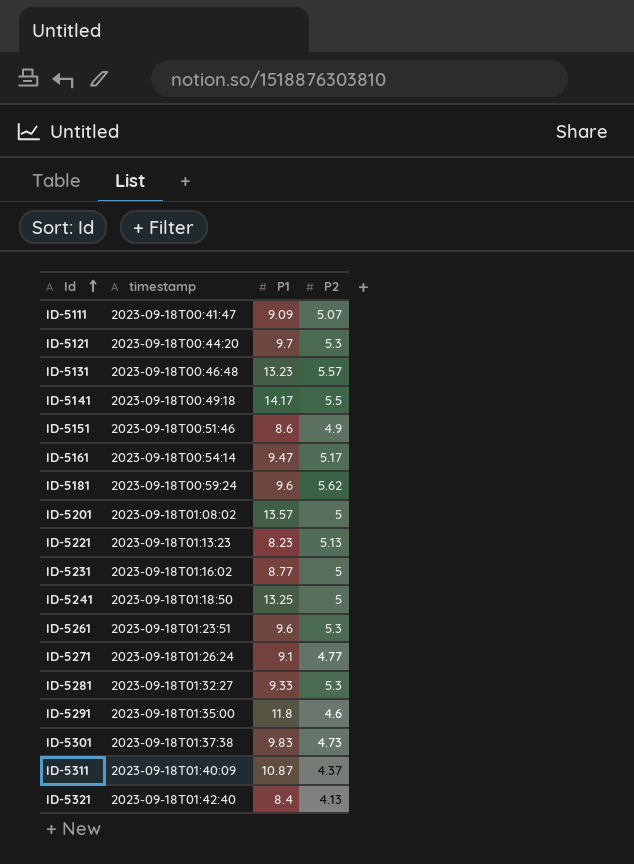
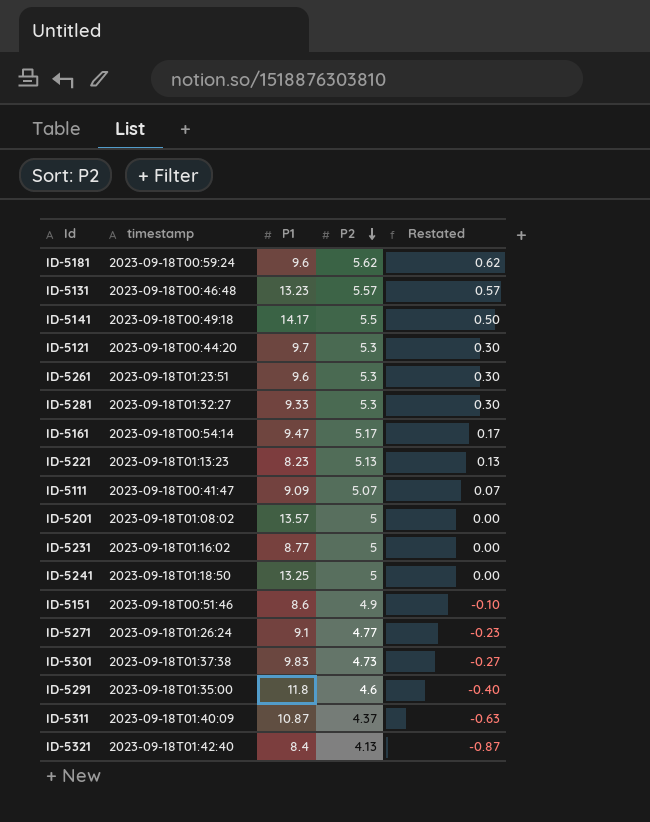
row order: Id ascending -> P2 descending
column Restated | formula: none -> [P2] - 5

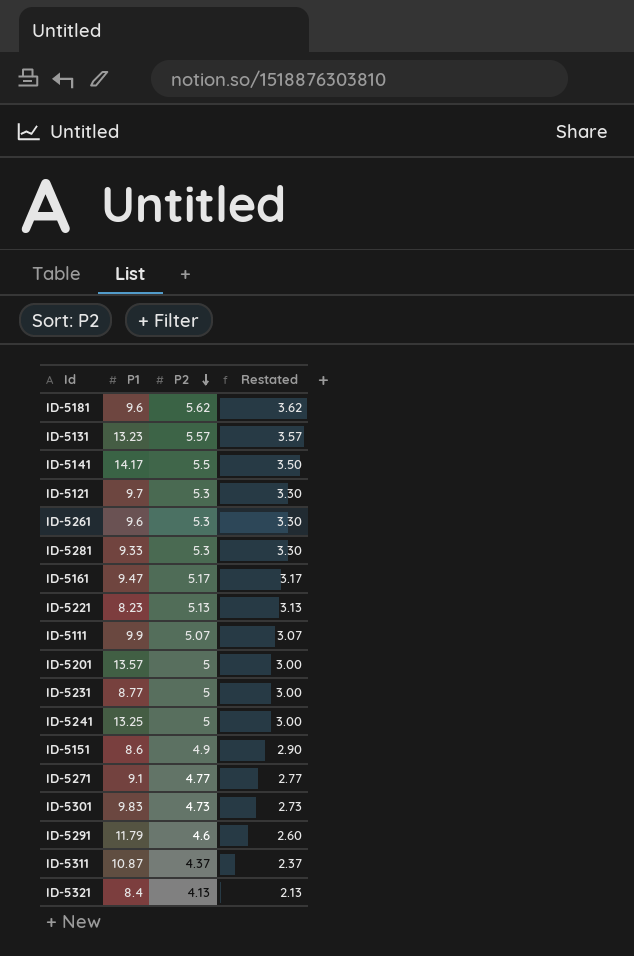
column timestamp | position: 2 -> none
column Restated | formula: [P2] - 5 -> [P2] - 2
ID-5111 | P1: 9.09 -> 9.9
ID-5291 | P1: 11.8 -> 11.79

